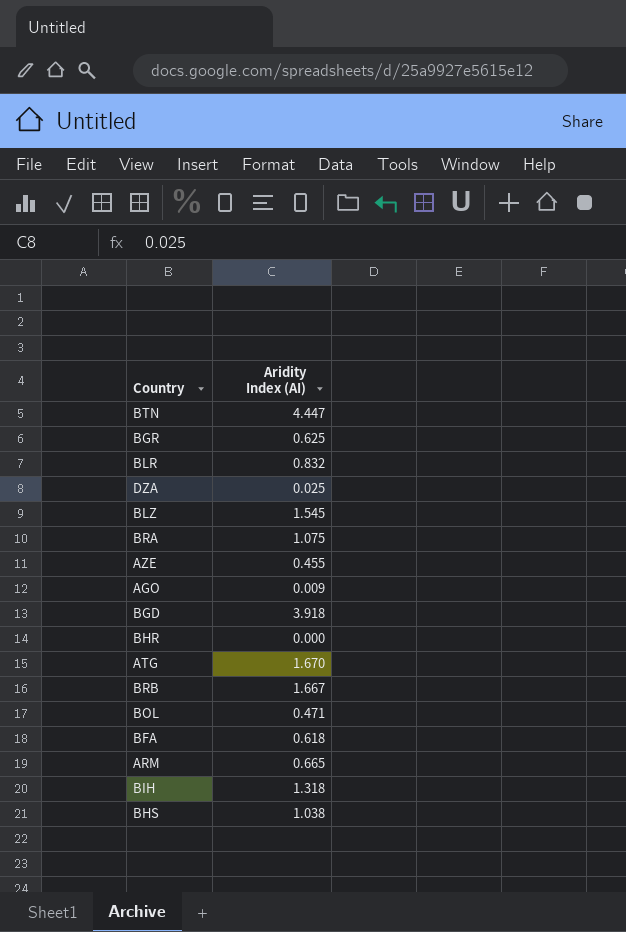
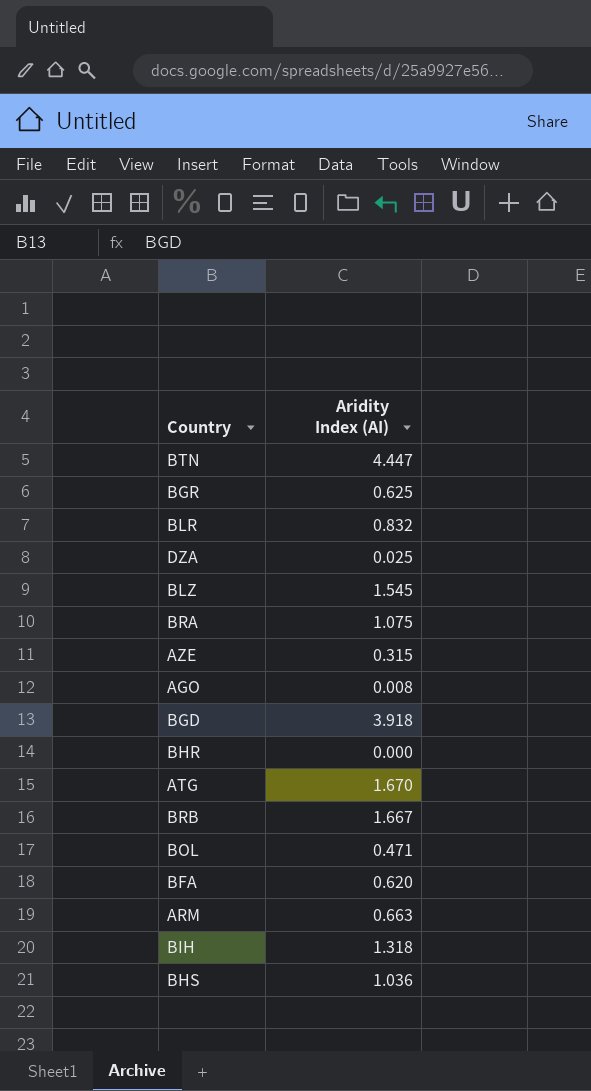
AZE | Aridity Index (AI): 0.455 -> 0.315
AGO | Aridity Index (AI): 0.009 -> 0.008
BFA | Aridity Index (AI): 0.618 -> 0.620
ARM | Aridity Index (AI): 0.665 -> 0.663
BHS | Aridity Index (AI): 1.038 -> 1.036

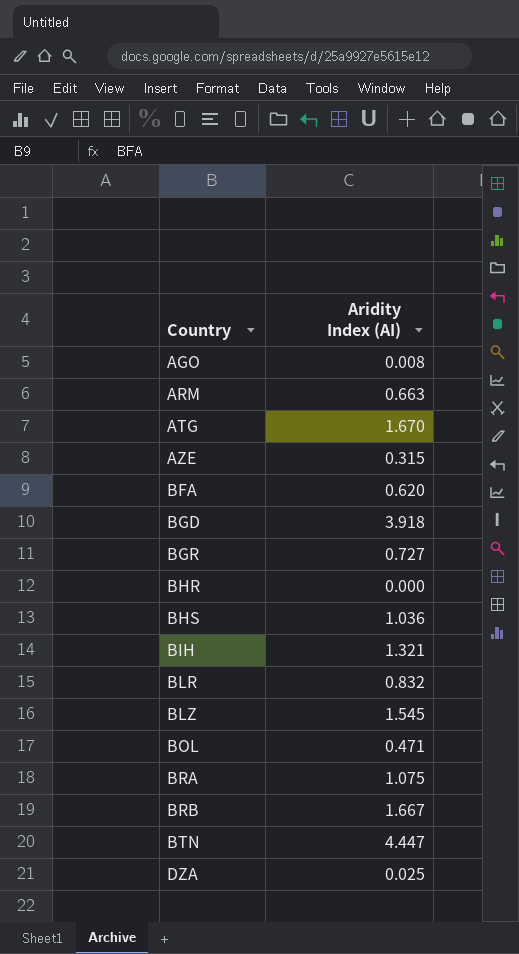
row order: none -> Country ascending
BGR | Aridity Index (AI): 0.625 -> 0.727
BIH | Aridity Index (AI): 1.318 -> 1.321

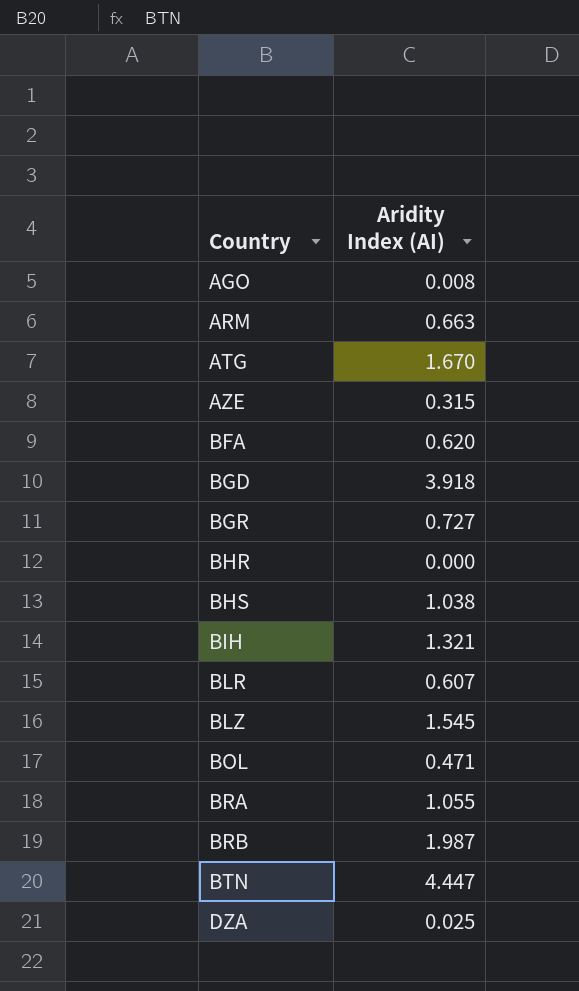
BHS | Aridity Index (AI): 1.036 -> 1.038
BLR | Aridity Index (AI): 0.832 -> 0.607
BRA | Aridity Index (AI): 1.075 -> 1.055
BRB | Aridity Index (AI): 1.667 -> 1.987

